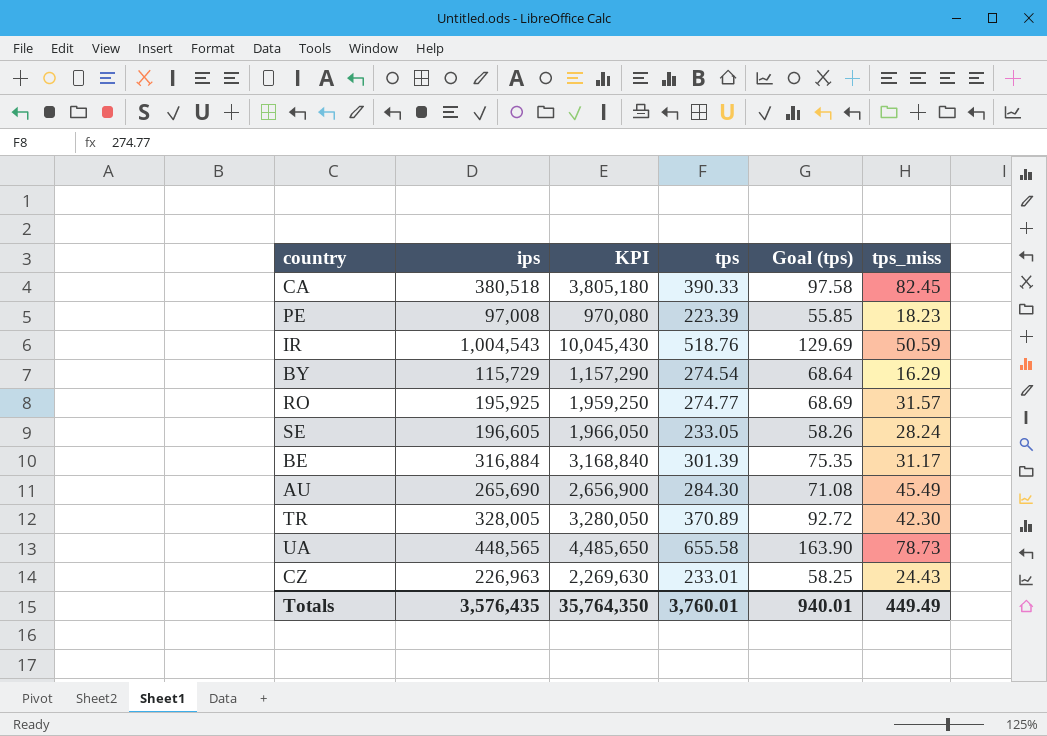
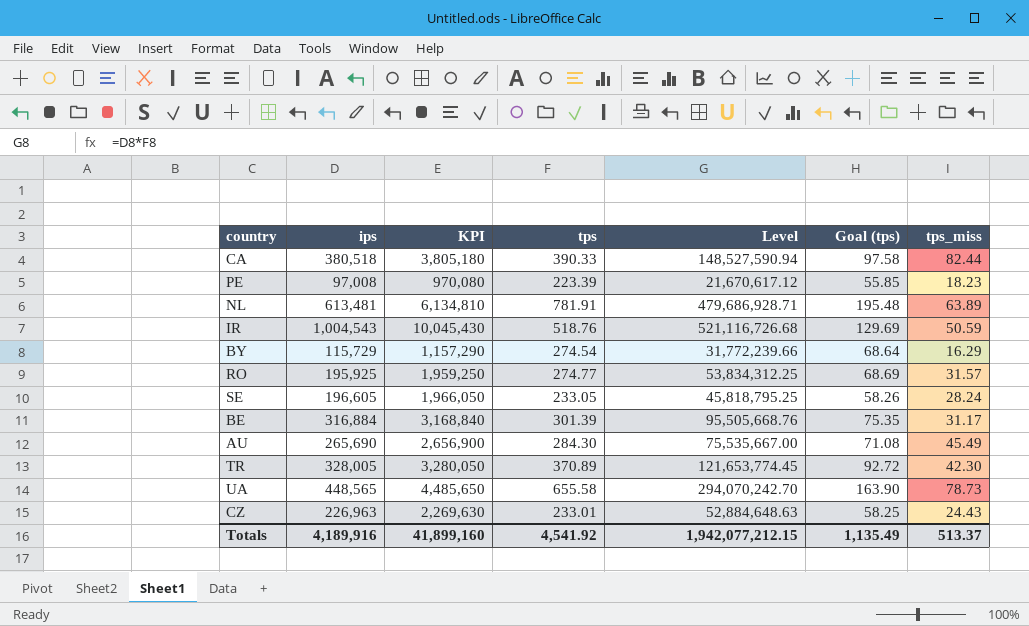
column Level | formula: none -> [ips] * [tps]
CA | tps_miss: 82.45 -> 82.44
row NL: none -> 613,481 | 6,134,810 | 781.91 | 479,686,928.71 | 195.48 | 63.89
Totals | ips: 3,576,435 -> 4,189,916
Totals | KPI: 35,764,350 -> 41,899,160
Totals | tps: 3,760.01 -> 4,541.92
Totals | Goal (tps): 940.01 -> 1,135.49
Totals | tps_miss: 449.49 -> 513.37

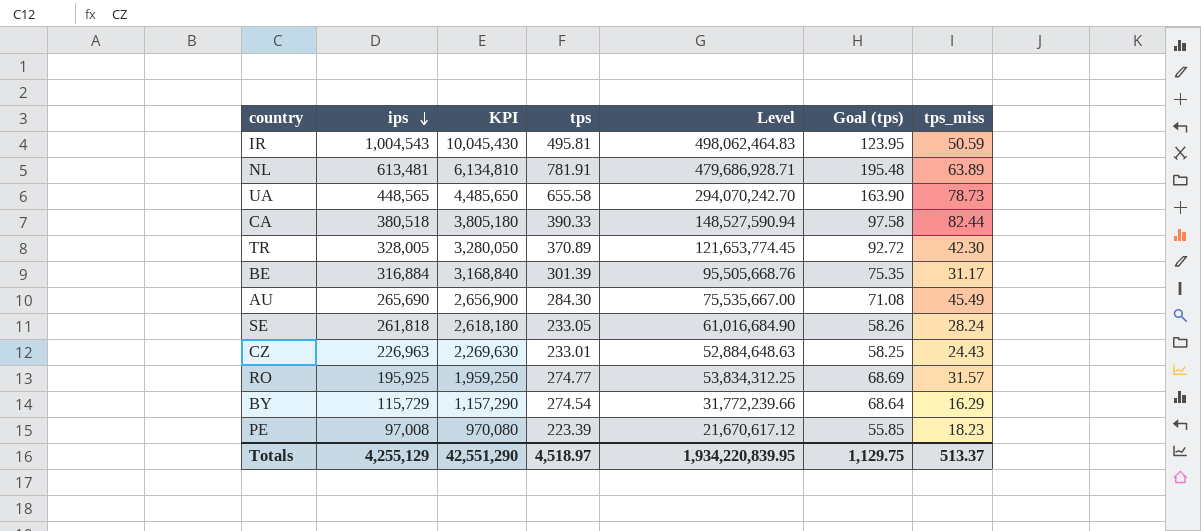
row order: none -> ips descending
IR | tps: 518.76 -> 495.81
IR | Level: 521,116,726.68 -> 498,062,464.83
IR | Goal (tps): 129.69 -> 123.95
SE | ips: 196,605 -> 261,818
SE | KPI: 1,966,050 -> 2,618,180
SE | Level: 45,818,795.25 -> 61,016,684.90
Totals | ips: 4,189,916 -> 4,255,129
Totals | KPI: 41,899,160 -> 42,551,290
Totals | tps: 4,541.92 -> 4,518.97
Totals | Level: 1,942,077,212.15 -> 1,934,220,839.95
Totals | Goal (tps): 1,135.49 -> 1,129.75

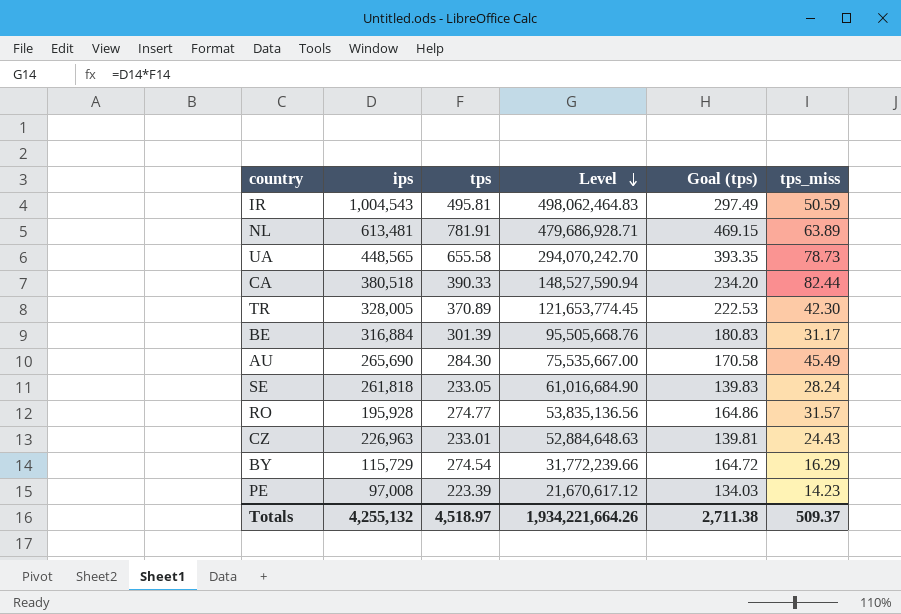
row order: ips descending -> Level descending
column KPI | formula: [ips] * 10 -> none
column Goal (tps) | formula: [tps] * 0.25 -> [tps] * 0.6
RO | ips: 195,925 -> 195,928
RO | Level: 53,834,312.25 -> 53,835,136.56
PE | tps_miss: 18.23 -> 14.23
Totals | ips: 4,255,129 -> 4,255,132
Totals | Level: 1,934,220,839.95 -> 1,934,221,664.26
Totals | Goal (tps): 1,129.75 -> 2,711.38
Totals | tps_miss: 513.37 -> 509.37

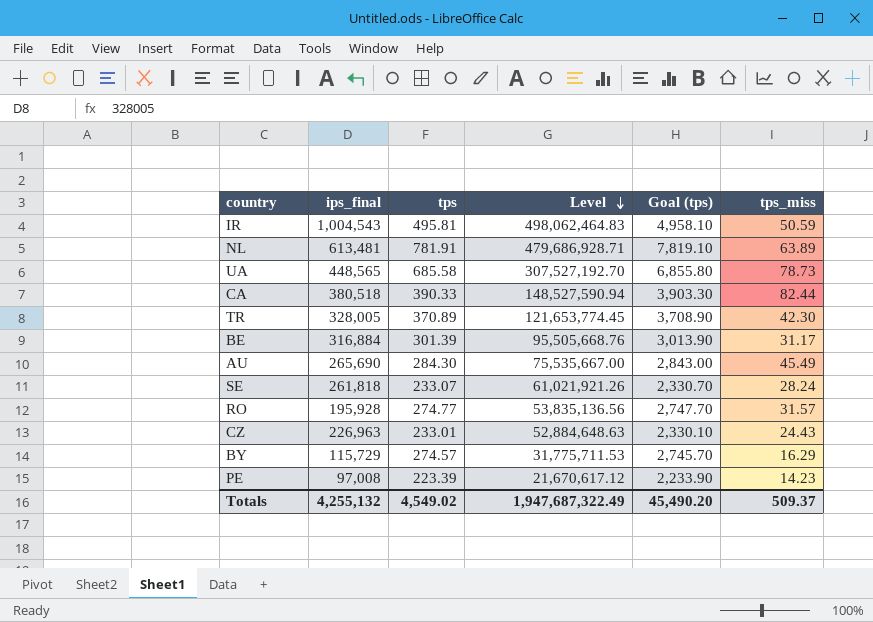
column name: ips -> ips_final
column Goal (tps) | formula: [tps] * 0.6 -> [tps] * 10
UA | tps: 655.58 -> 685.58
UA | Level: 294,070,242.70 -> 307,527,192.70
SE | tps: 233.05 -> 233.07
SE | Level: 61,016,684.90 -> 61,021,921.26
BY | tps: 274.54 -> 274.57
BY | Level: 31,772,239.66 -> 31,775,711.53
Totals | tps: 4,518.97 -> 4,549.02
Totals | Level: 1,934,221,664.26 -> 1,947,687,322.49
Totals | Goal (tps): 2,711.38 -> 45,490.20

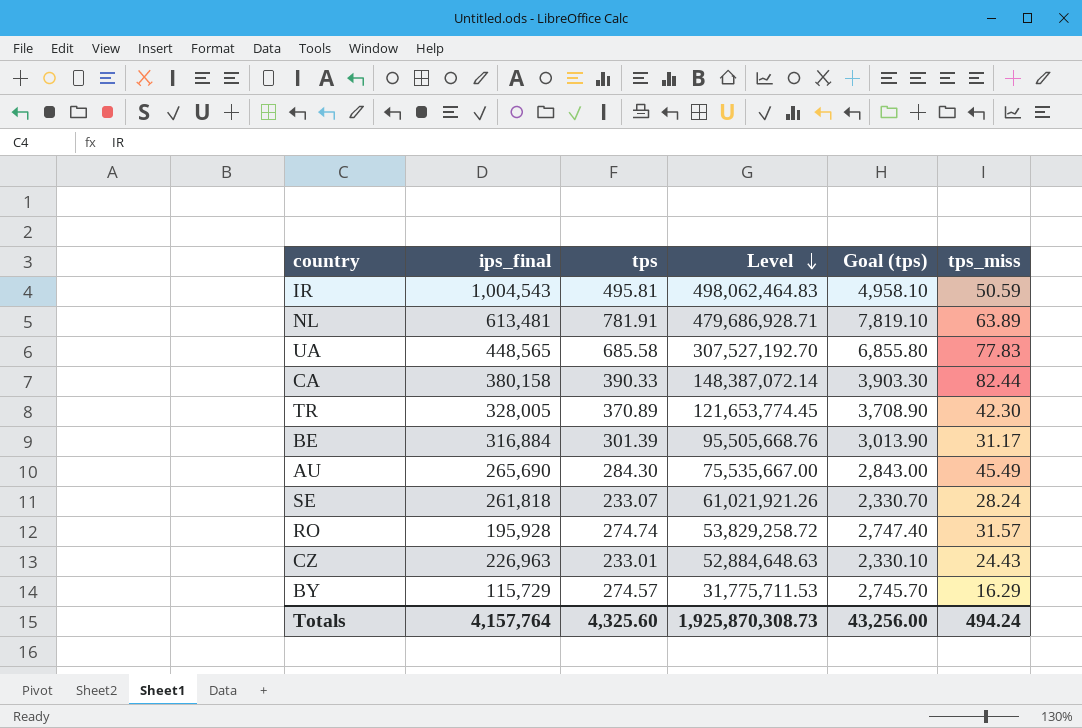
row PE: 97,008 | 223.39 | 21,670,617.12 | 2,233.90 | 14.23 -> none
UA | tps_miss: 78.73 -> 77.83
CA | ips_final: 380,518 -> 380,158
CA | Level: 148,527,590.94 -> 148,387,072.14
RO | tps: 274.77 -> 274.74
RO | Level: 53,835,136.56 -> 53,829,258.72
RO | Goal (tps): 2,747.70 -> 2,747.40
Totals | ips_final: 4,255,132 -> 4,157,764
Totals | tps: 4,549.02 -> 4,325.60
Totals | Level: 1,947,687,322.49 -> 1,925,870,308.73
Totals | Goal (tps): 45,490.20 -> 43,256.00
Totals | tps_miss: 509.37 -> 494.24

